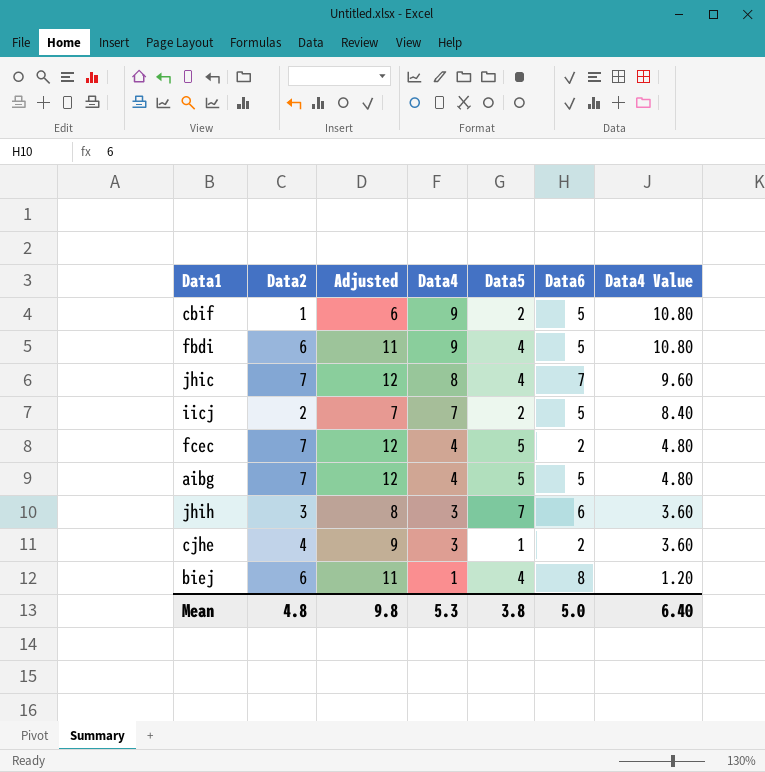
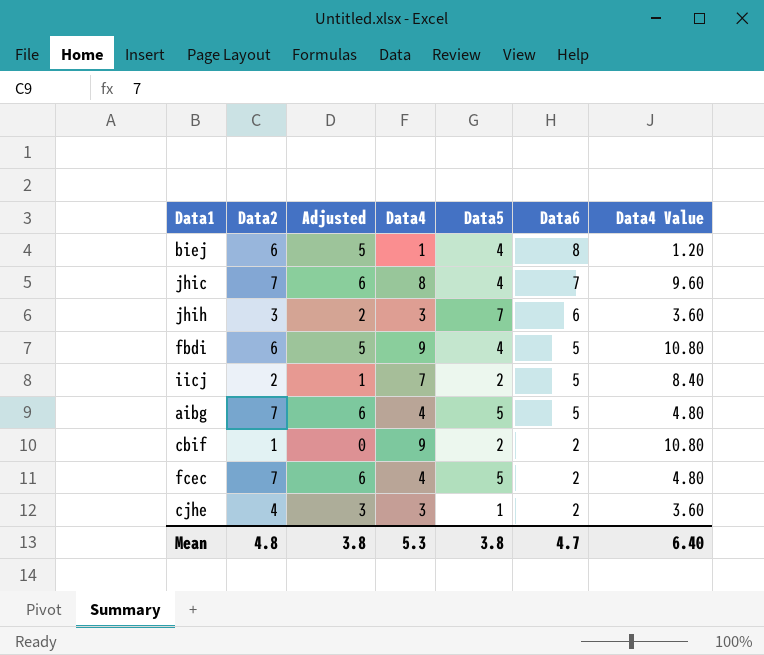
row order: Data4 descending -> Data6 descending
column Adjusted | formula: [Data2] + 5 -> [Data2] - 1
cbif | Data6: 5 -> 2
Mean | Adjusted: 9.8 -> 3.8
Mean | Data6: 5.0 -> 4.7

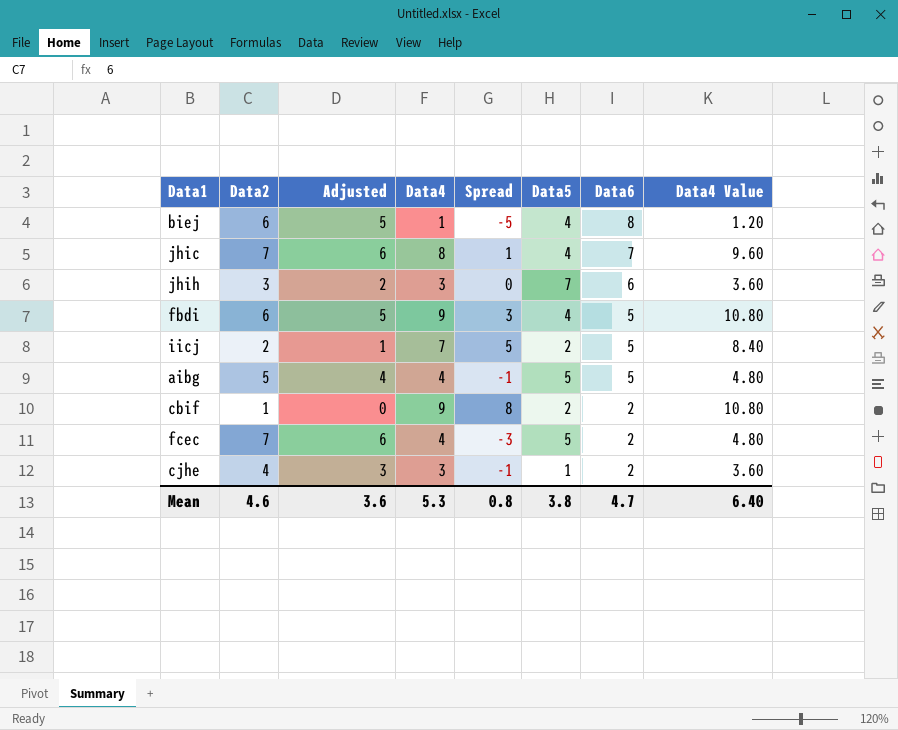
column Spread | formula: none -> [Data4] - [Data2]
aibg | Data2: 7 -> 5
aibg | Adjusted: 6 -> 4
Mean | Data2: 4.8 -> 4.6
Mean | Adjusted: 3.8 -> 3.6

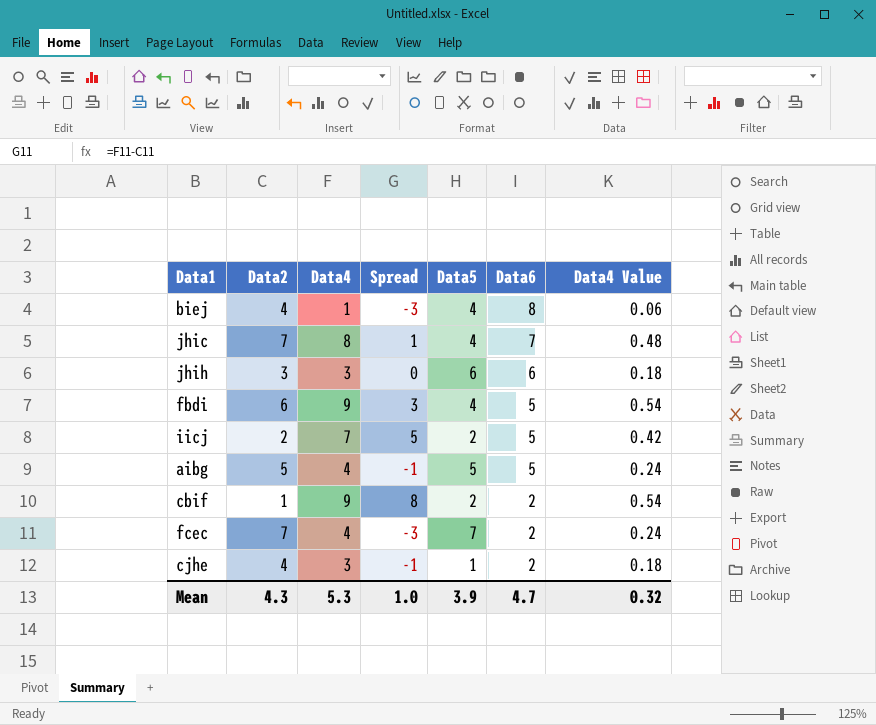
column Adjusted | formula: [Data2] - 1 -> none
column Data4 Value | formula: [Data4] * 1.2 -> [Data4] * 0.06
biej | Data2: 6 -> 4
biej | Spread: -5 -> -3
jhih | Data5: 7 -> 6
fcec | Data5: 5 -> 7
Mean | Data2: 4.6 -> 4.3
Mean | Spread: 0.8 -> 1.0
Mean | Data5: 3.8 -> 3.9
Mean | Data4 Value: 6.40 -> 0.32

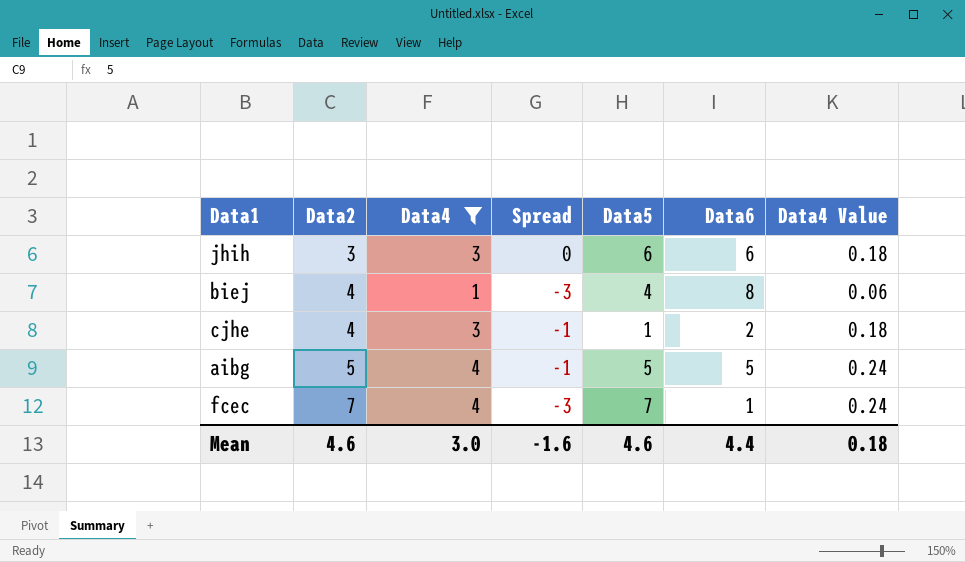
filter: none -> Data4 <= 4
row order: Data6 descending -> Data2 ascending
fcec | Data6: 2 -> 1
Mean | Data2: 4.3 -> 4.6
Mean | Data4: 5.3 -> 3.0
Mean | Spread: 1.0 -> -1.6
Mean | Data5: 3.9 -> 4.6
Mean | Data6: 4.7 -> 4.4
Mean | Data4 Value: 0.32 -> 0.18

